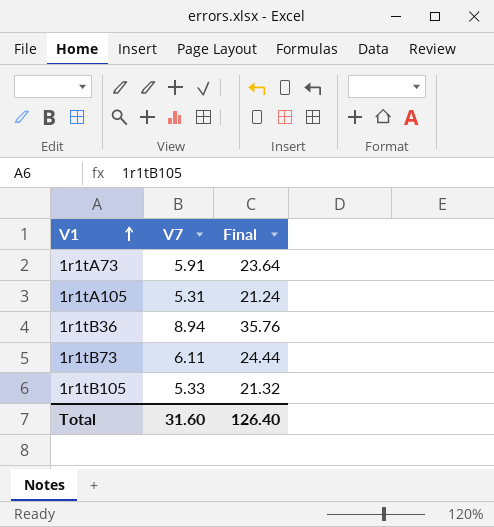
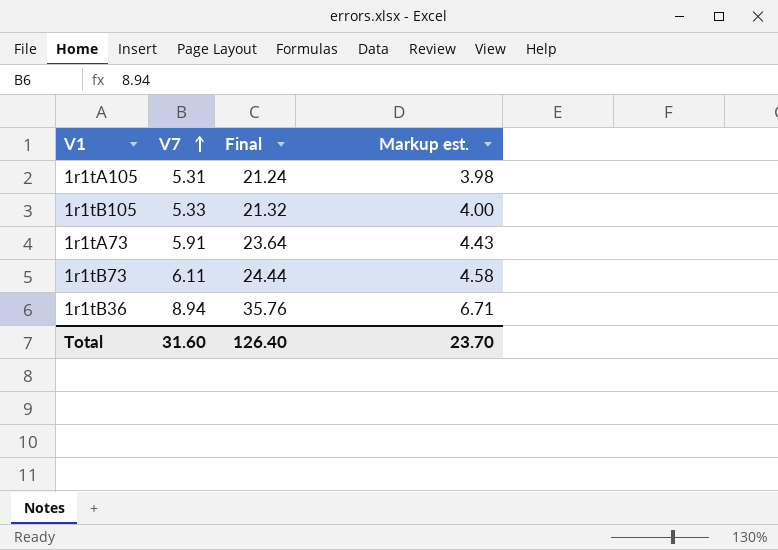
row order: V1 ascending -> V7 ascending
column Markup est. | formula: none -> [V7] * 0.75

